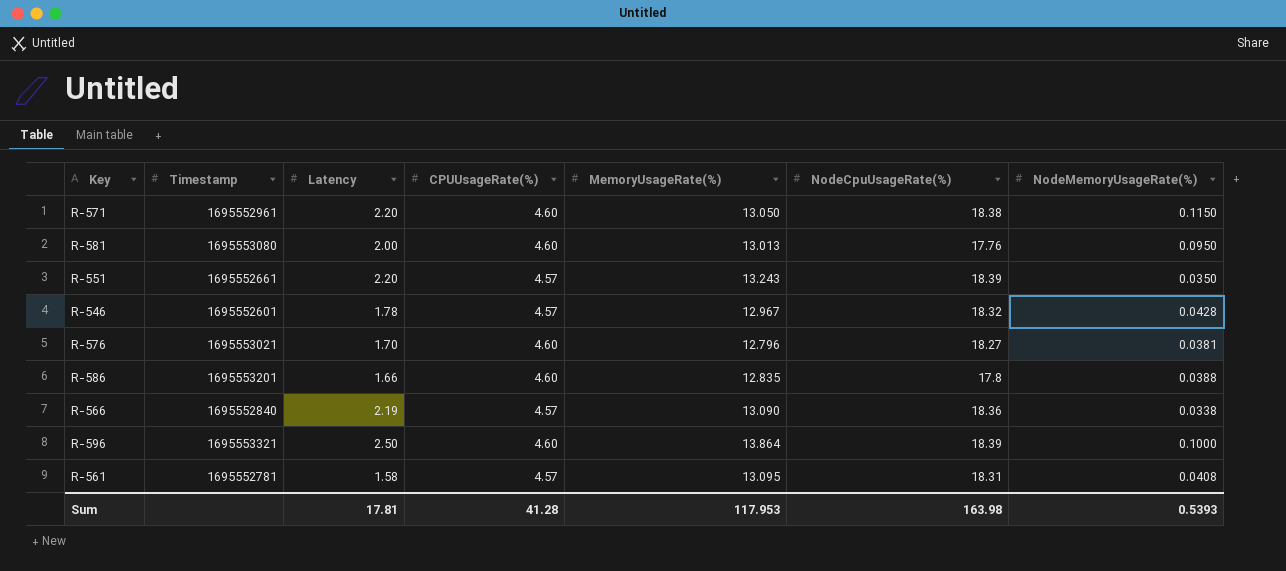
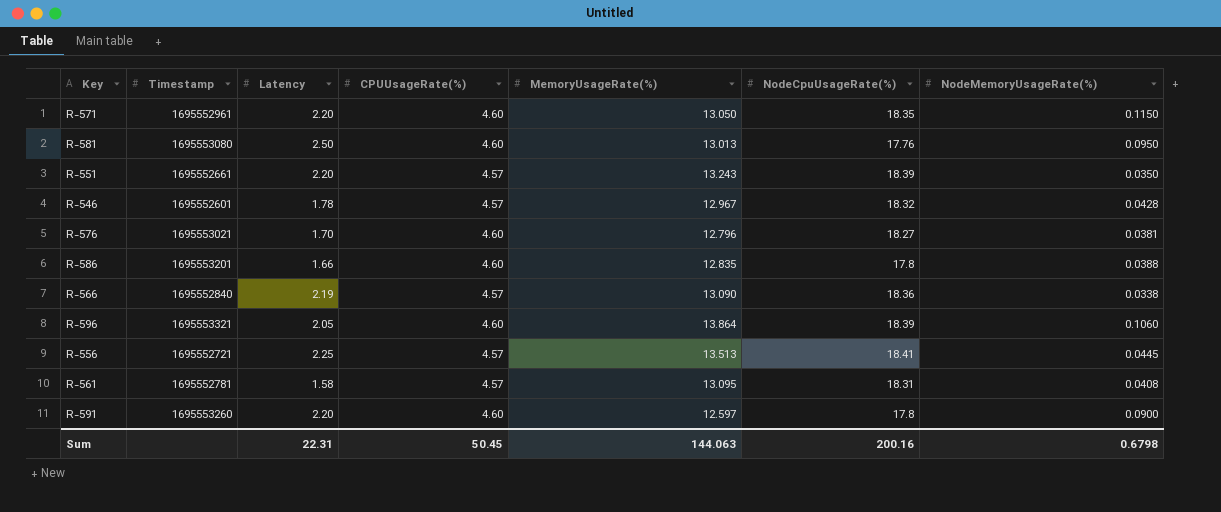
R-571 | NodeCpuUsageRate(%): 18.38 -> 18.35
R-581 | Latency: 2.00 -> 2.50
R-596 | Latency: 2.50 -> 2.05
R-596 | NodeMemoryUsageRate(%): 0.1000 -> 0.1060
row R-556: none -> 1695552721 | 2.25 | 4.57 | 13.513 | 18.41 | 0.0445
row R-591: none -> 1695553260 | 2.20 | 4.60 | 12.597 | 17.8 | 0.0900
Sum | Latency: 17.81 -> 22.31
Sum | CPUUsageRate(%): 41.28 -> 50.45
Sum | MemoryUsageRate(%): 117.953 -> 144.063
Sum | NodeCpuUsageRate(%): 163.98 -> 200.16
Sum | NodeMemoryUsageRate(%): 0.5393 -> 0.6798

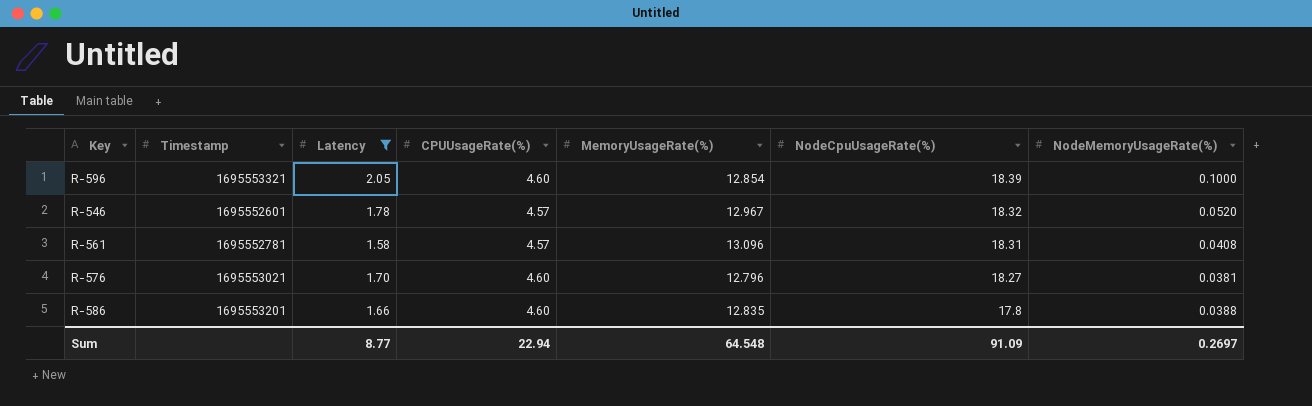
filter: none -> Latency <= 2.05
row order: none -> NodeCpuUsageRate(%) descending
R-596 | MemoryUsageRate(%): 13.864 -> 12.854
R-596 | NodeMemoryUsageRate(%): 0.1060 -> 0.1000
R-546 | NodeMemoryUsageRate(%): 0.0428 -> 0.0520
R-561 | MemoryUsageRate(%): 13.095 -> 13.096
Sum | Latency: 22.31 -> 8.77
Sum | CPUUsageRate(%): 50.45 -> 22.94
Sum | MemoryUsageRate(%): 144.063 -> 64.548
Sum | NodeCpuUsageRate(%): 200.16 -> 91.09
Sum | NodeMemoryUsageRate(%): 0.6798 -> 0.2697

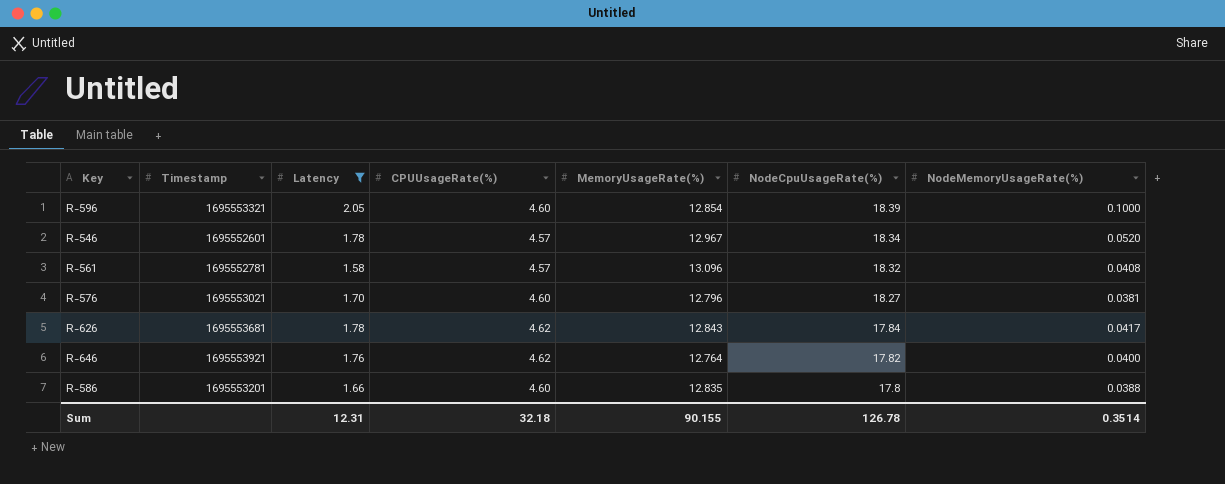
R-546 | NodeCpuUsageRate(%): 18.32 -> 18.34
R-561 | NodeCpuUsageRate(%): 18.31 -> 18.32
row R-626: none -> 1695553681 | 1.78 | 4.62 | 12.843 | 17.84 | 0.0417
row R-646: none -> 1695553921 | 1.76 | 4.62 | 12.764 | 17.82 | 0.0400
Sum | Latency: 8.77 -> 12.31
Sum | CPUUsageRate(%): 22.94 -> 32.18
Sum | MemoryUsageRate(%): 64.548 -> 90.155
Sum | NodeCpuUsageRate(%): 91.09 -> 126.78
Sum | NodeMemoryUsageRate(%): 0.2697 -> 0.3514

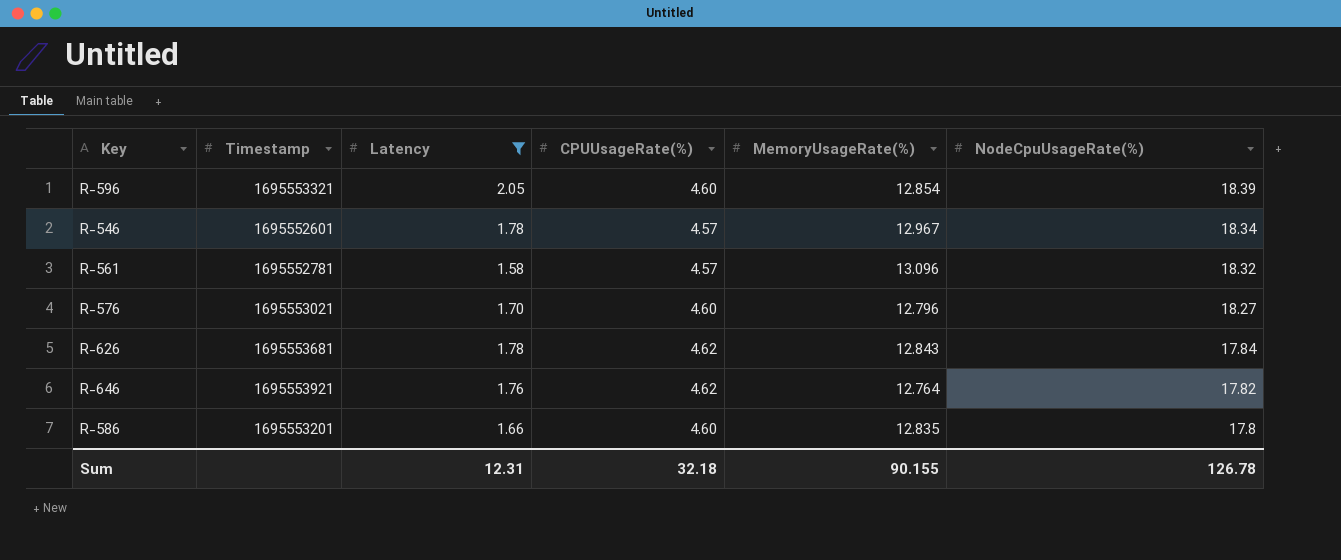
column NodeMemoryUsageRate(%) | position: 7 -> none

